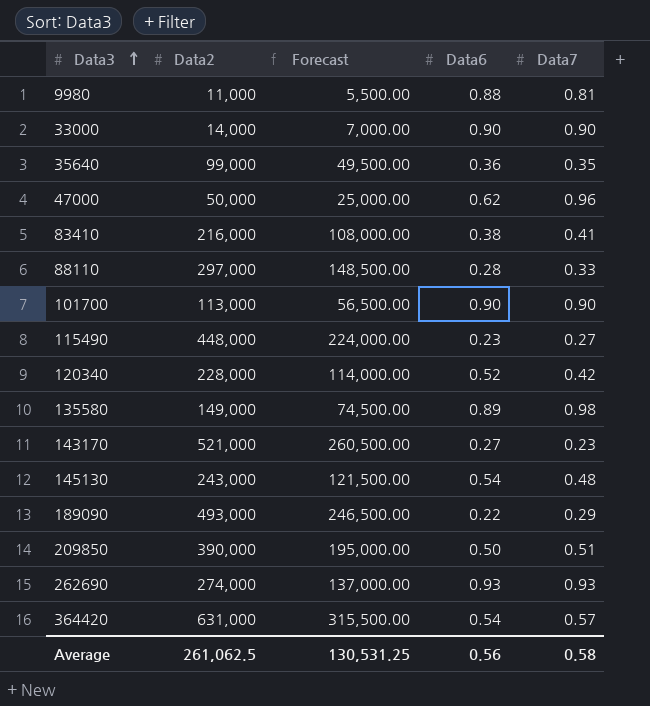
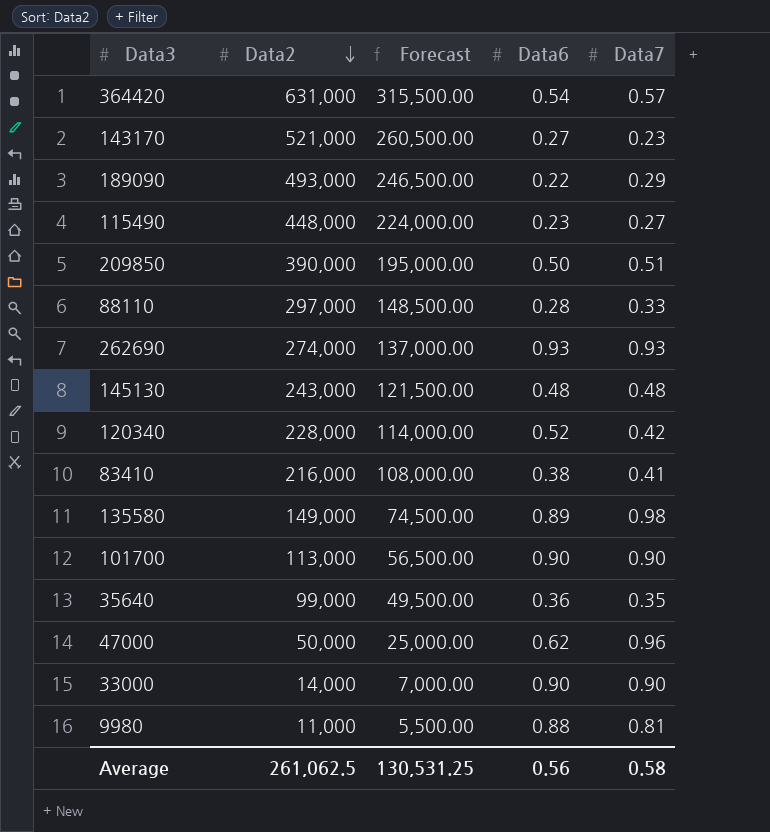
row order: Data3 ascending -> Data2 descending
145130 | Data6: 0.54 -> 0.48

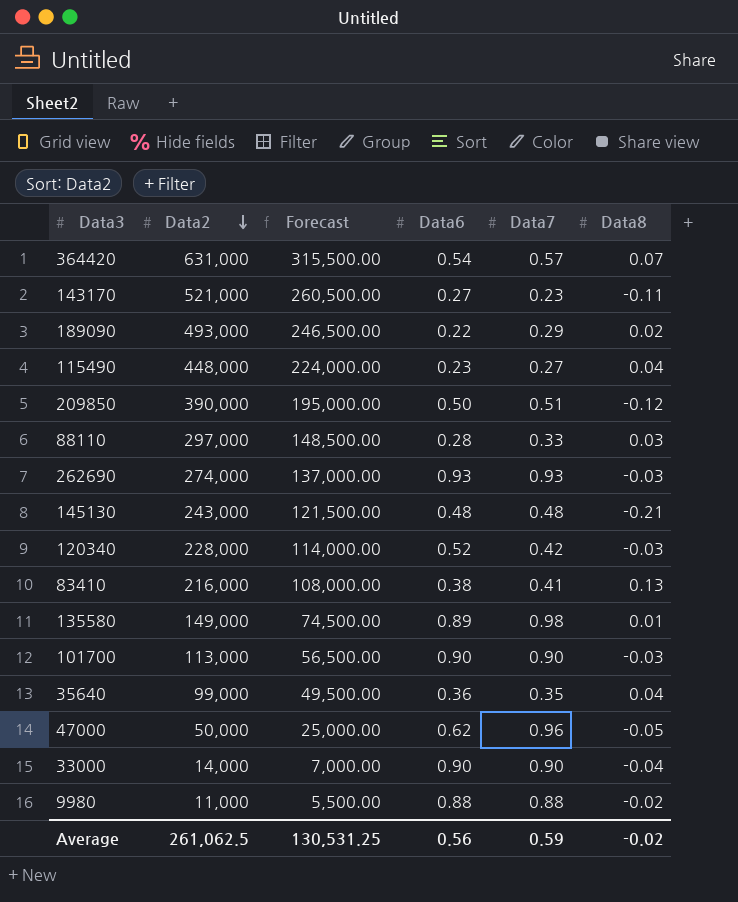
column Data8 | position: none -> 6
9980 | Data7: 0.81 -> 0.88
Average | Data7: 0.58 -> 0.59

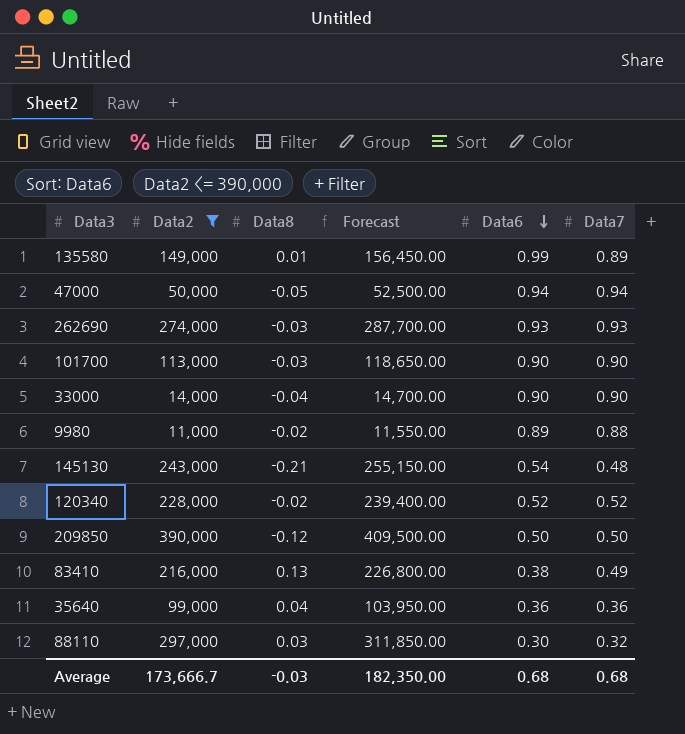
filter: none -> Data2 <= 390,000
row order: Data2 descending -> Data6 descending
column Data8 | position: 6 -> 3
column Forecast | formula: [Data2] * 0.5 -> [Data2] * 1.05
135580 | Data6: 0.89 -> 0.99
135580 | Data7: 0.98 -> 0.89
47000 | Data6: 0.62 -> 0.94
47000 | Data7: 0.96 -> 0.94
9980 | Data6: 0.88 -> 0.89
145130 | Data6: 0.48 -> 0.54
120340 | Data8: -0.03 -> -0.02
120340 | Data7: 0.42 -> 0.52
209850 | Data7: 0.51 -> 0.50
83410 | Data7: 0.41 -> 0.49
35640 | Data7: 0.35 -> 0.36
88110 | Data6: 0.28 -> 0.30
88110 | Data7: 0.33 -> 0.32
Average | Data2: 261,062.5 -> 173,666.7
Average | Data8: -0.02 -> -0.03
Average | Forecast: 130,531.25 -> 182,350.00
Average | Data6: 0.56 -> 0.68
Average | Data7: 0.59 -> 0.68

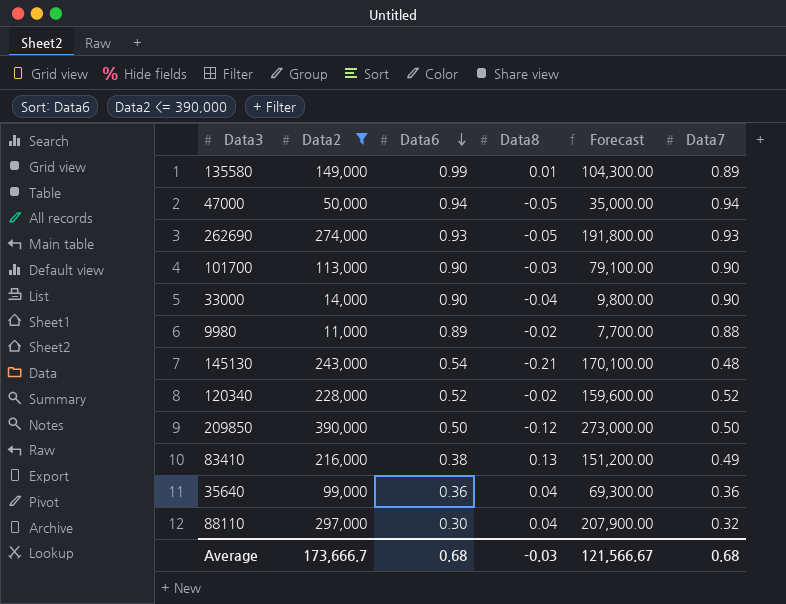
column Data6 | position: 5 -> 3
column Forecast | formula: [Data2] * 1.05 -> [Data2] * 0.7
262690 | Data8: -0.03 -> -0.05
88110 | Data8: 0.03 -> 0.04
Average | Forecast: 182,350.00 -> 121,566.67

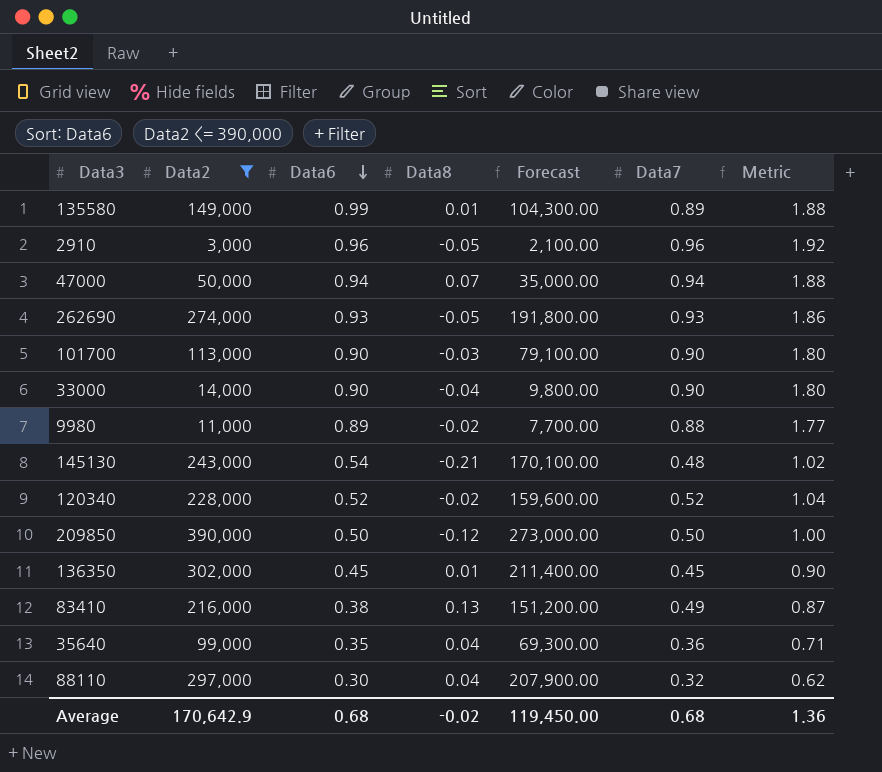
column Metric | formula: none -> [Data6] + [Data7]
row 2910: none -> 3,000 | 0.96 | -0.05 | 2,100.00 | 0.96 | 1.92
47000 | Data8: -0.05 -> 0.07
row 136350: none -> 302,000 | 0.45 | 0.01 | 211,400.00 | 0.45 | 0.90
35640 | Data6: 0.36 -> 0.35
Average | Data2: 173,666.7 -> 170,642.9
Average | Data8: -0.03 -> -0.02
Average | Forecast: 121,566.67 -> 119,450.00

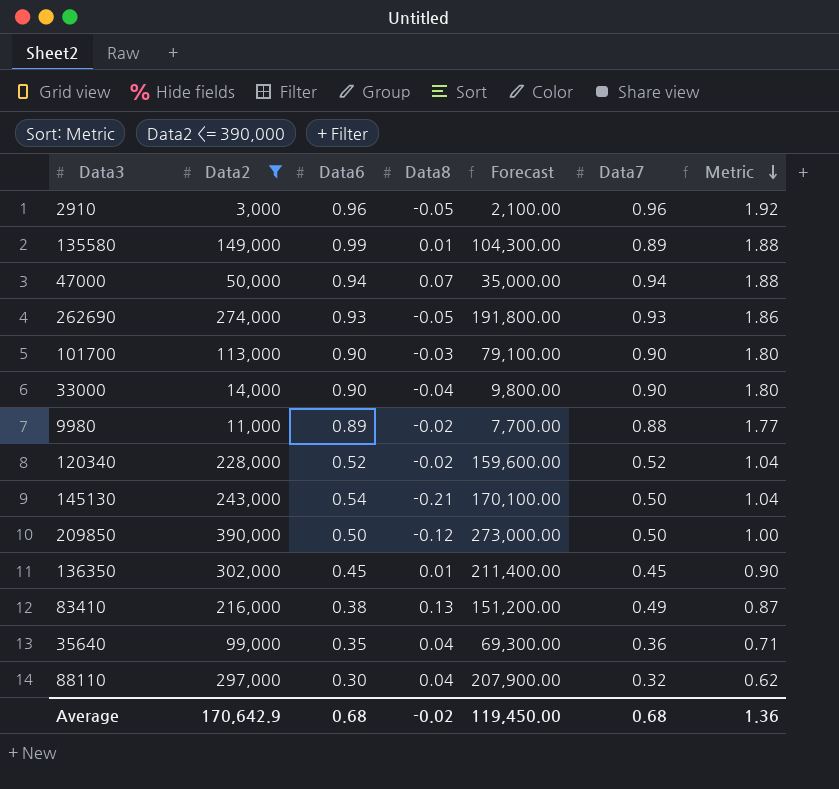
row order: Data6 descending -> Metric descending
145130 | Data7: 0.48 -> 0.50
145130 | Metric: 1.02 -> 1.04

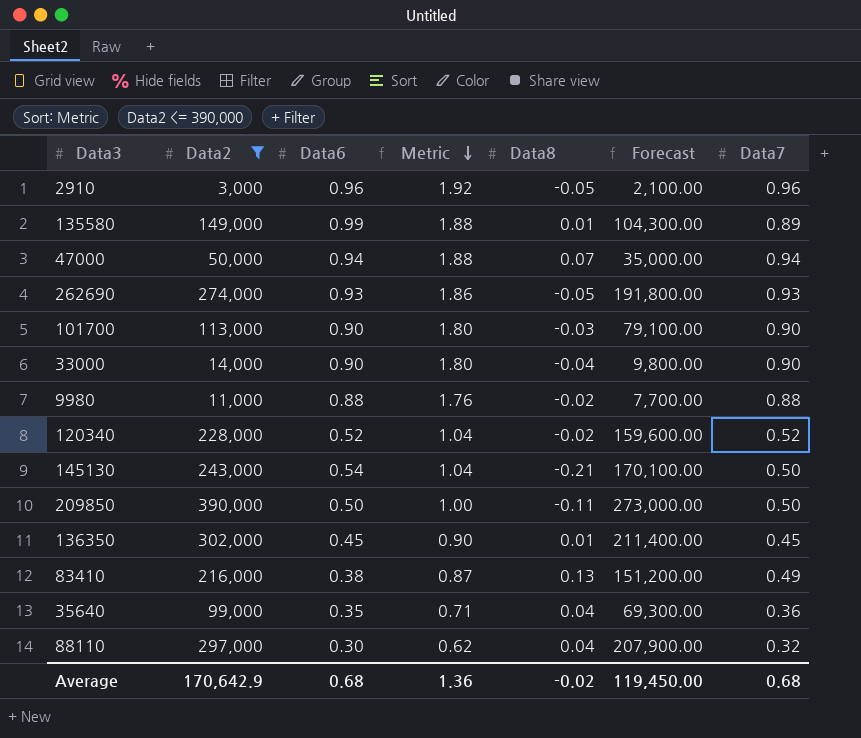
column Metric | position: 7 -> 4
9980 | Data6: 0.89 -> 0.88
9980 | Metric: 1.77 -> 1.76
209850 | Data8: -0.12 -> -0.11

